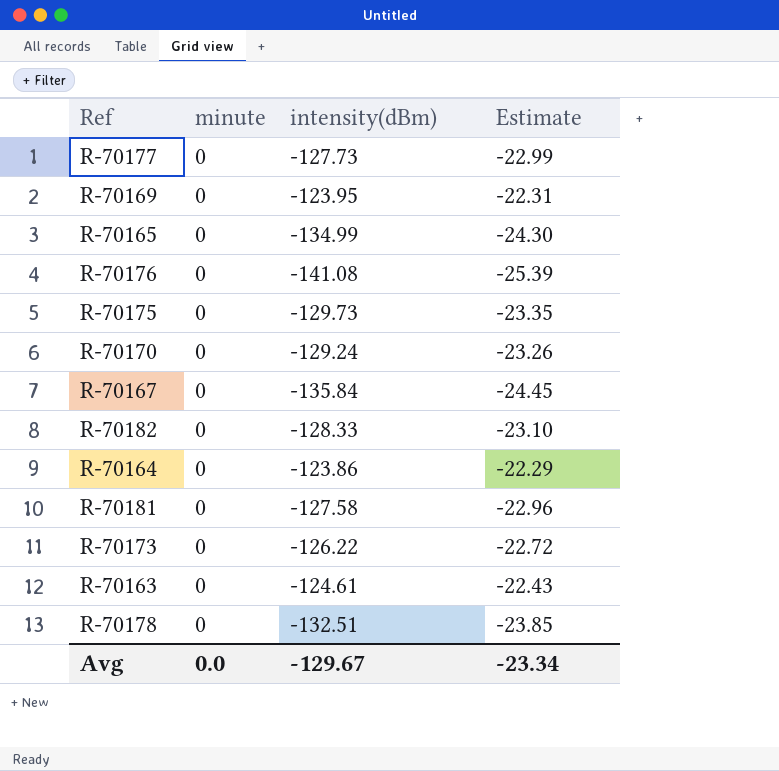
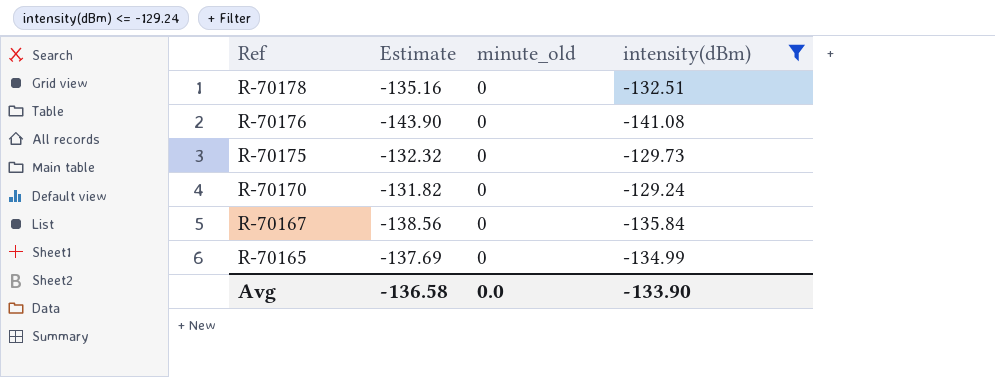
filter: none -> intensity(dBm) <= -129.24
row order: none -> Ref descending
column Estimate | formula: [intensity(dBm)] * 0.18 -> [intensity(dBm)] * 1.02
column Estimate | position: 4 -> 2
column name: minute -> minute_old
Avg | Estimate: -23.34 -> -136.58
Avg | intensity(dBm): -129.67 -> -133.90

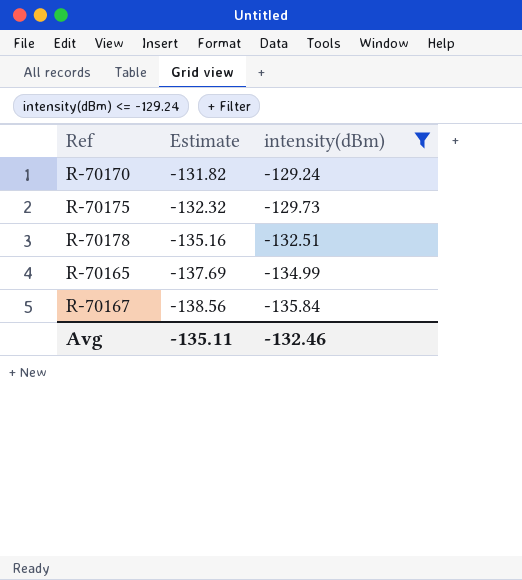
row order: Ref descending -> Estimate descending
column minute_old | position: 3 -> none
row R-70176: -143.90 | 0 | -141.08 -> none
Avg | Estimate: -136.58 -> -135.11
Avg | intensity(dBm): -133.90 -> -132.46

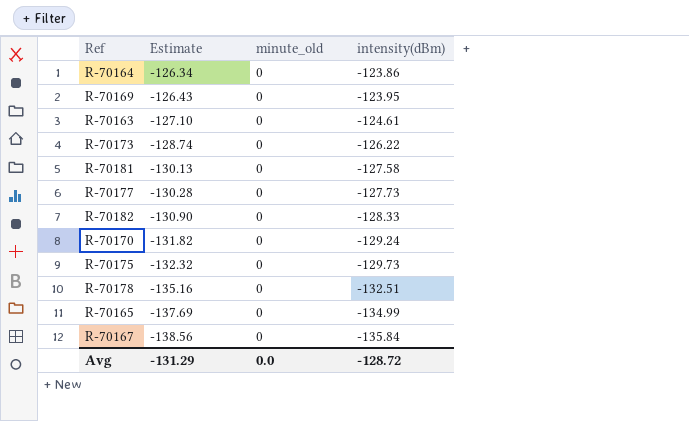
filter: intensity(dBm) <= -129.24 -> none
column minute_old | position: none -> 3
Avg | Estimate: -135.11 -> -131.29
Avg | intensity(dBm): -132.46 -> -128.72

